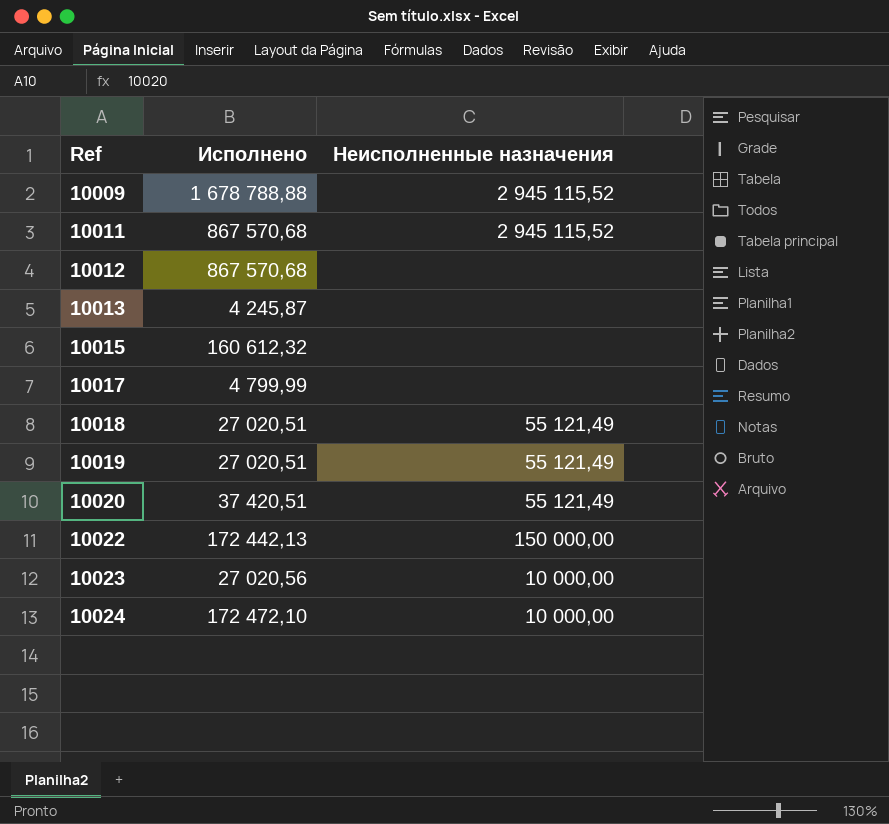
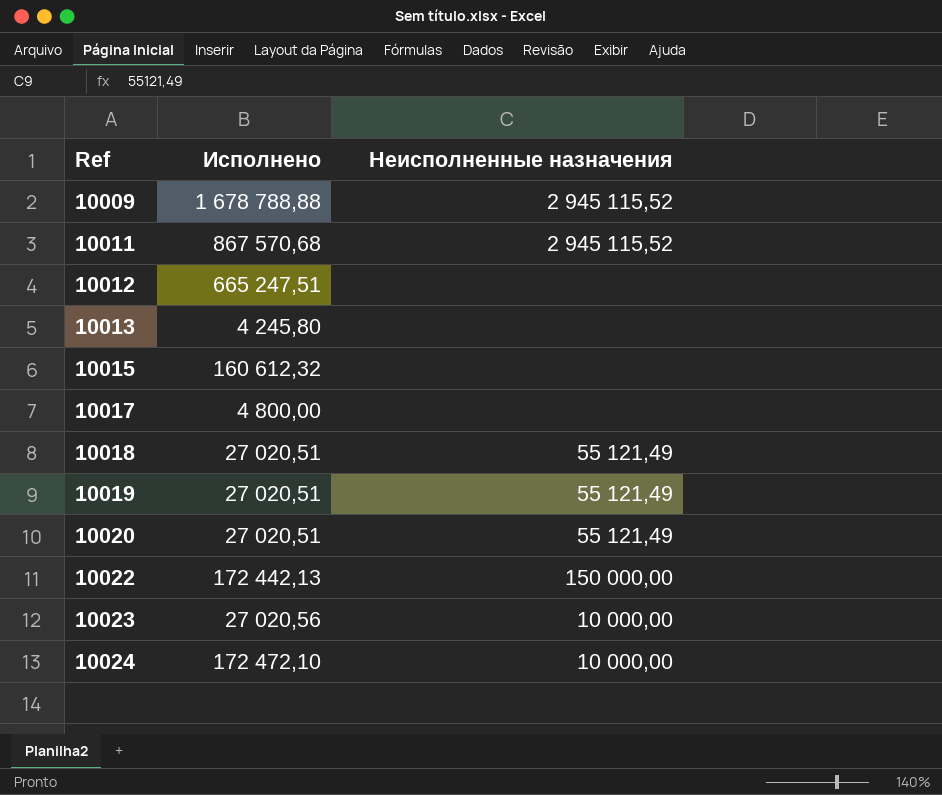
10012 | Исполнено: 867 570,68 -> 665 247,51
10013 | Исполнено: 4 245,87 -> 4 245,80
10017 | Исполнено: 4 799,99 -> 4 800,00
10020 | Исполнено: 37 420,51 -> 27 020,51

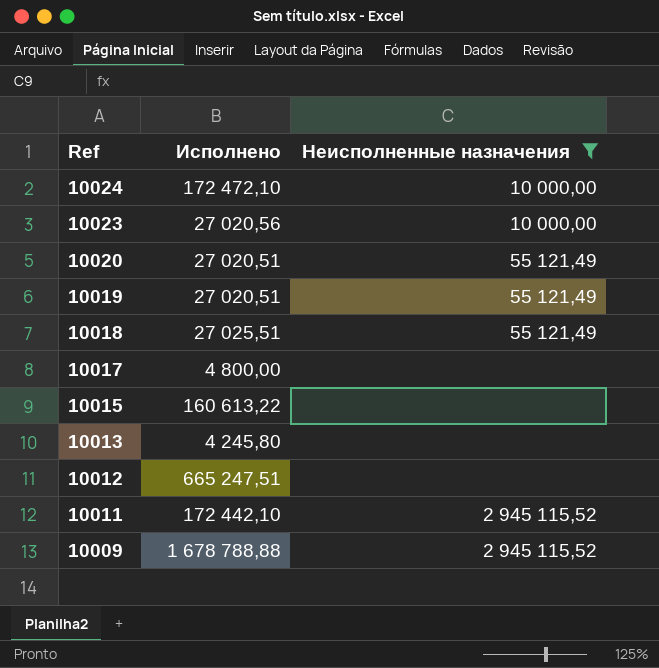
filter: none -> Неисполненные назначения != 150 000,00
row order: Ref ascending -> Ref descending
10018 | Исполнено: 27 020,51 -> 27 025,51
10015 | Исполнено: 160 612,32 -> 160 613,22
10011 | Исполнено: 867 570,68 -> 172 442,10

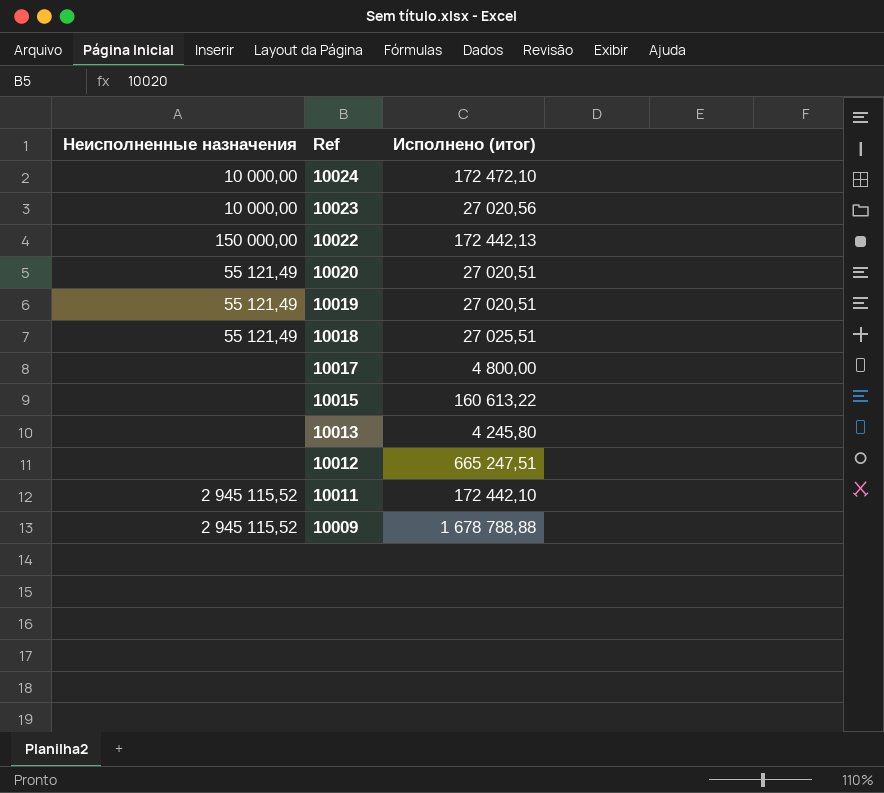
filter: Неисполненные назначения != 150 000,00 -> none
column Неисполненные назначения | position: 3 -> 1
column name: Исполнено -> Исполнено (итог)

